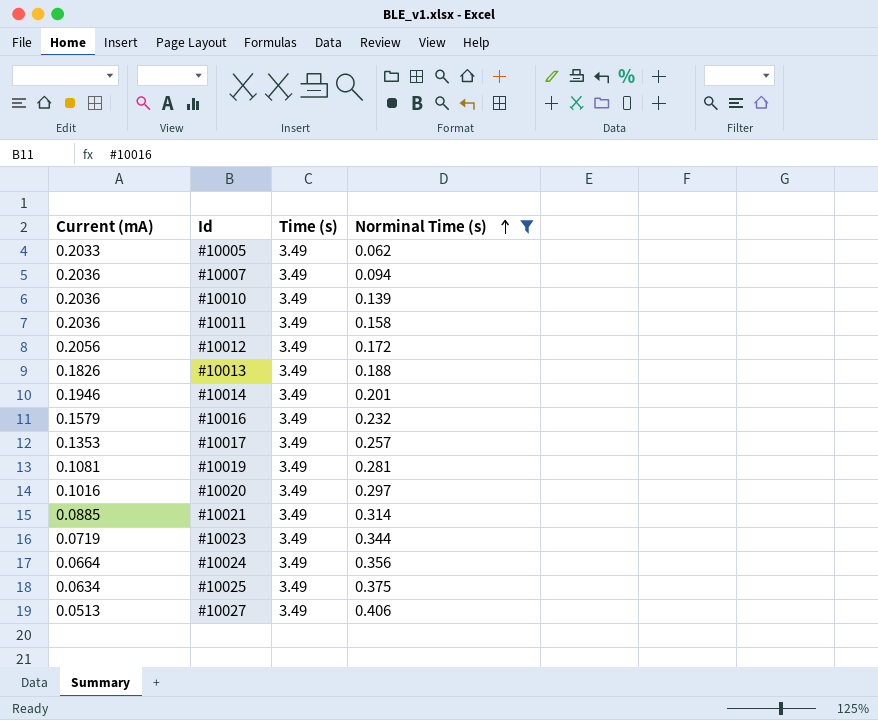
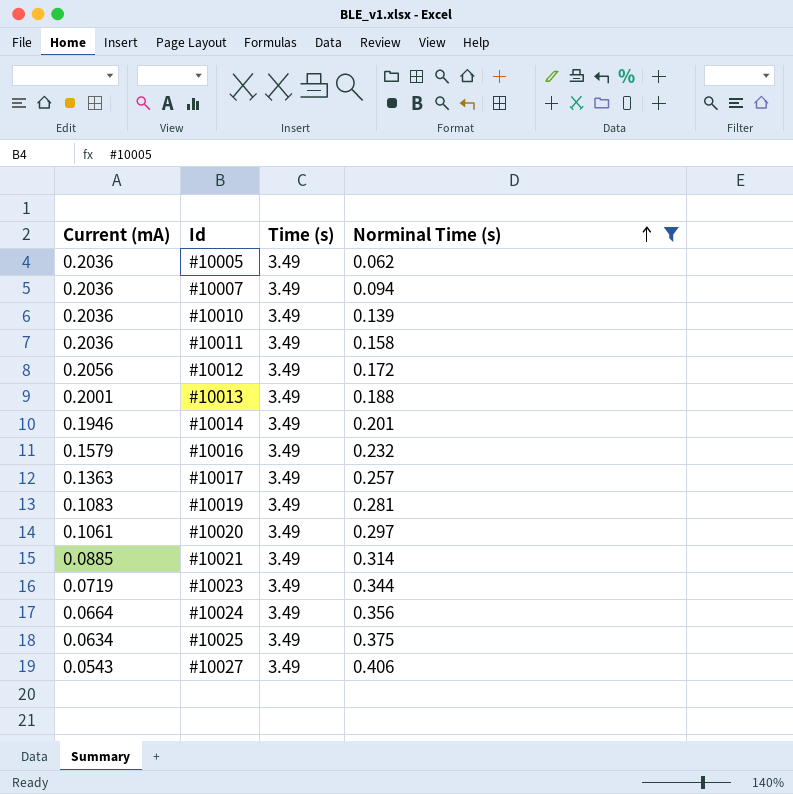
#10005 | Current (mA): 0.2033 -> 0.2036
#10013 | Current (mA): 0.1826 -> 0.2001
#10017 | Current (mA): 0.1353 -> 0.1363
#10019 | Current (mA): 0.1081 -> 0.1083
#10020 | Current (mA): 0.1016 -> 0.1061
#10027 | Current (mA): 0.0513 -> 0.0543

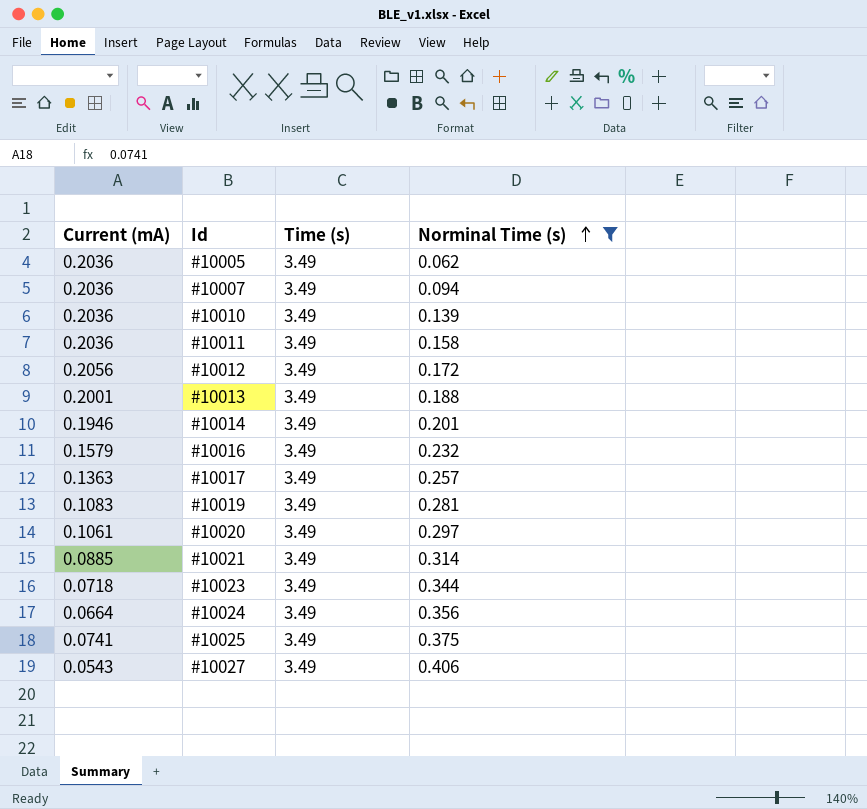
#10023 | Current (mA): 0.0719 -> 0.0718
#10025 | Current (mA): 0.0634 -> 0.0741

